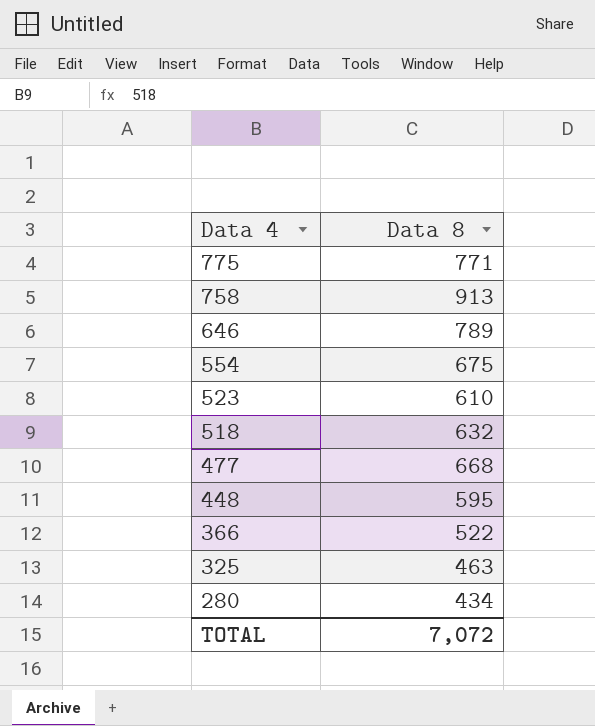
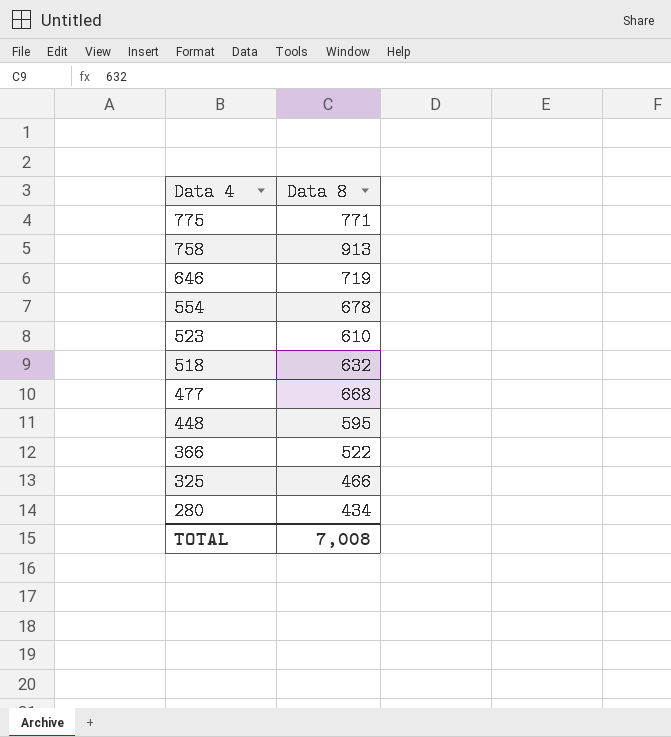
646 | Data 8: 789 -> 719
554 | Data 8: 675 -> 678
325 | Data 8: 463 -> 466
TOTAL | Data 8: 7,072 -> 7,008

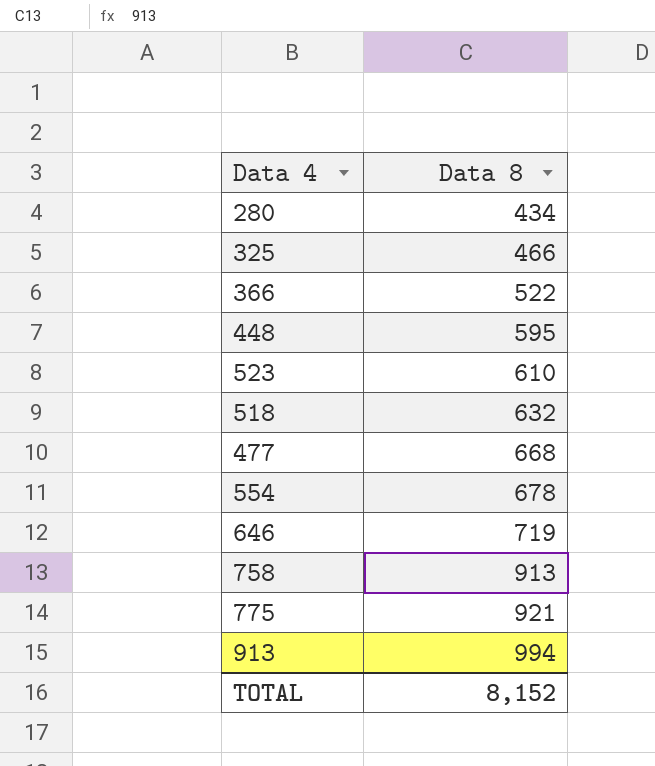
row order: Data 4 descending -> Data 8 ascending
775 | Data 8: 771 -> 921
row 913: none -> 994
TOTAL | Data 8: 7,008 -> 8,152

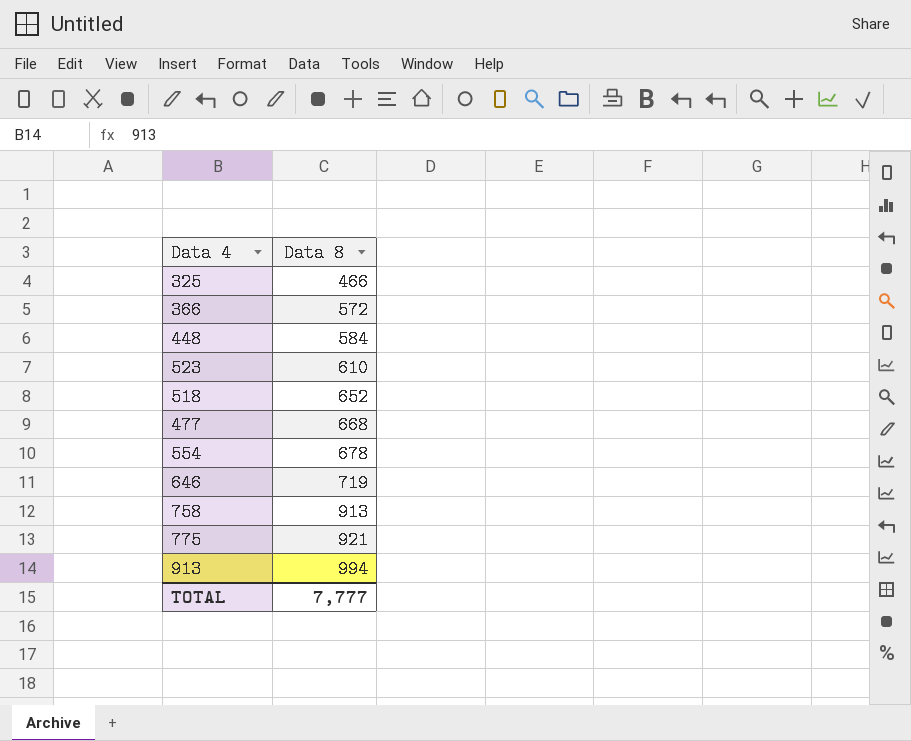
row 280: 434 -> none
366 | Data 8: 522 -> 572
448 | Data 8: 595 -> 584
518 | Data 8: 632 -> 652
TOTAL | Data 8: 8,152 -> 7,777

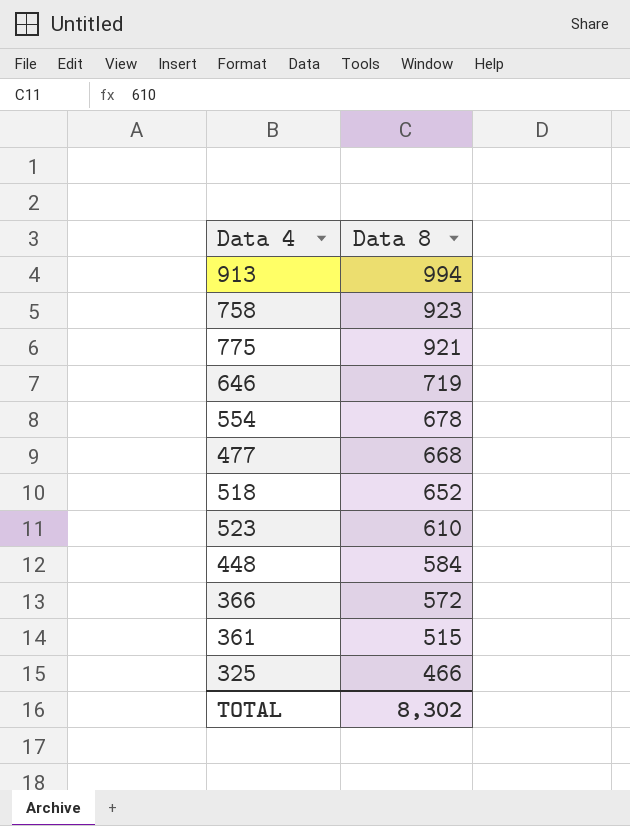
row order: Data 8 ascending -> Data 8 descending
758 | Data 8: 913 -> 923
row 361: none -> 515
TOTAL | Data 8: 7,777 -> 8,302

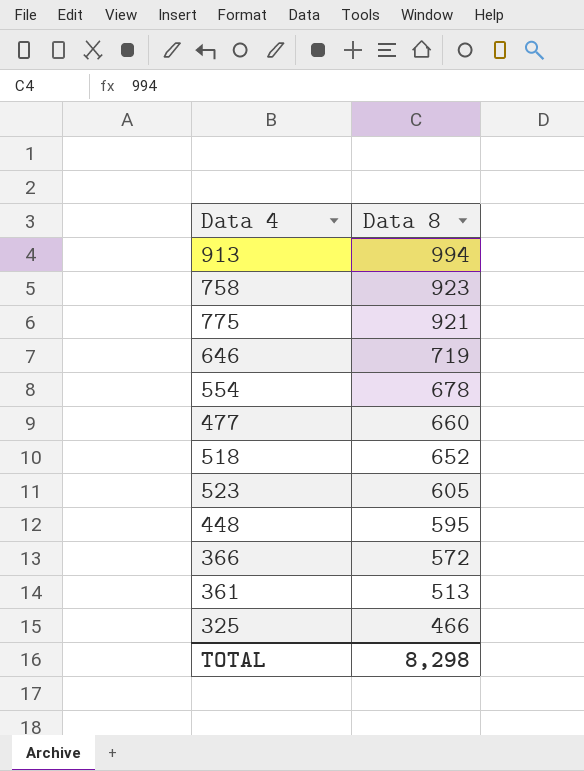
477 | Data 8: 668 -> 660
523 | Data 8: 610 -> 605
448 | Data 8: 584 -> 595
361 | Data 8: 515 -> 513
TOTAL | Data 8: 8,302 -> 8,298

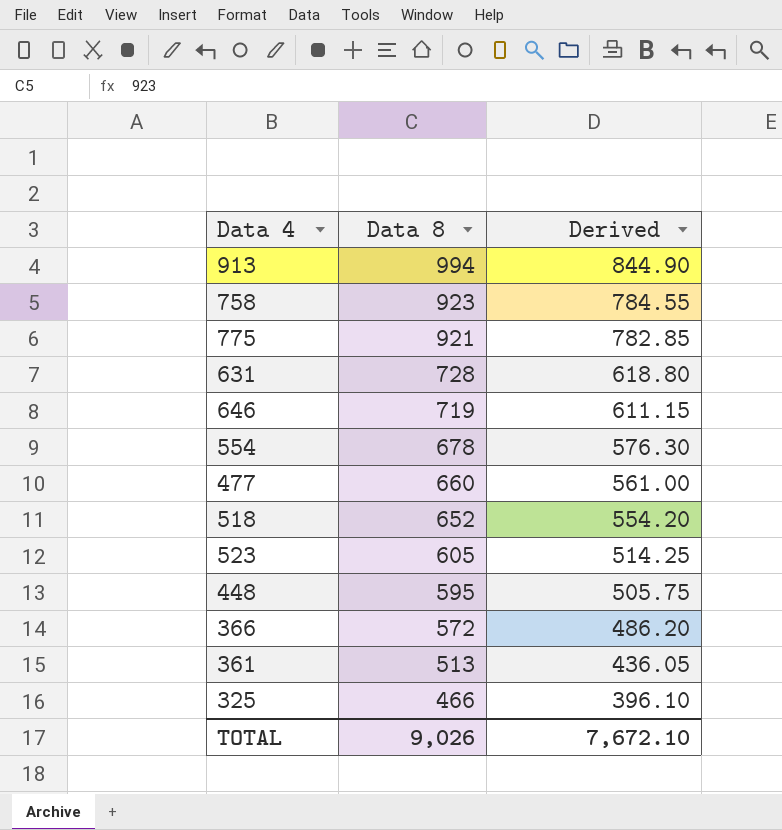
column Derived | formula: none -> [Data 8] * 0.85
row 631: none -> 728 | 618.80
TOTAL | Data 8: 8,298 -> 9,026

